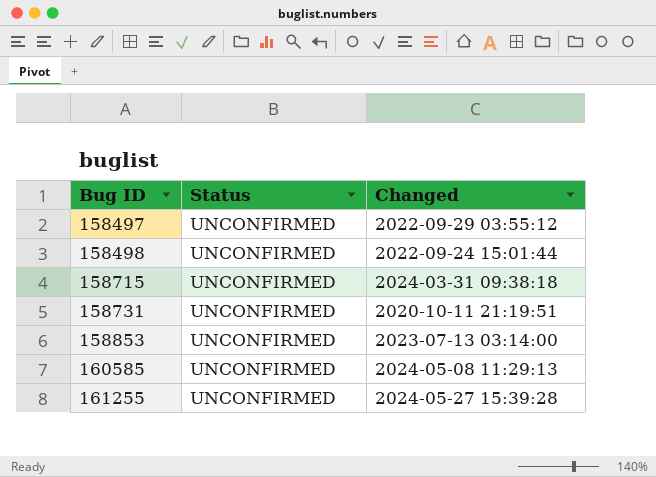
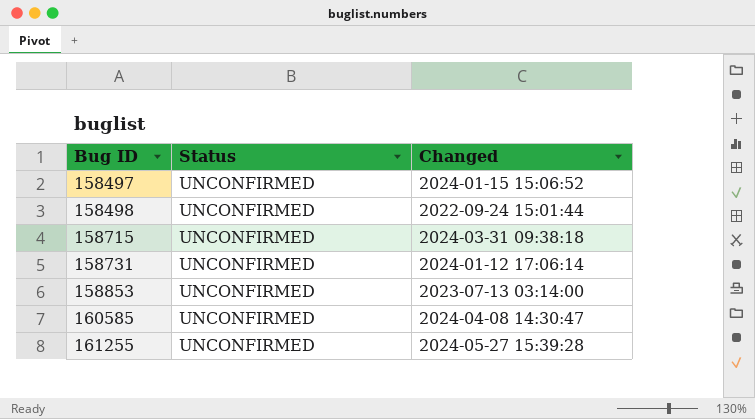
158497 | Changed: 2022-09-29 03:55:12 -> 2024-01-15 15:06:52
158731 | Changed: 2020-10-11 21:19:51 -> 2024-01-12 17:06:14
160585 | Changed: 2024-05-08 11:29:13 -> 2024-04-08 14:30:47

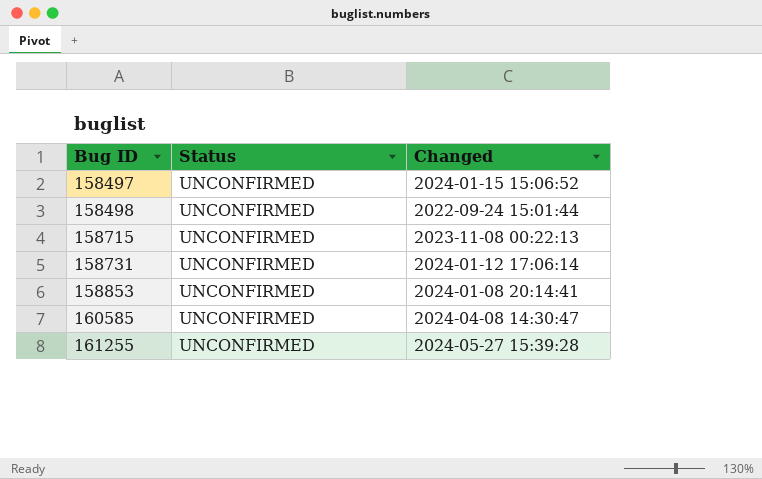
158715 | Changed: 2024-03-31 09:38:18 -> 2023-11-08 00:22:13
158853 | Changed: 2023-07-13 03:14:00 -> 2024-01-08 20:14:41

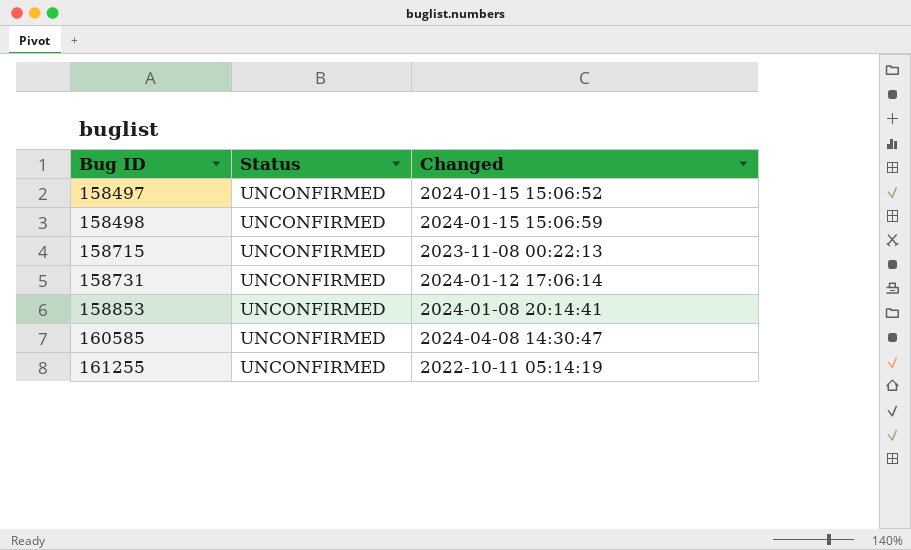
158498 | Changed: 2022-09-24 15:01:44 -> 2024-01-15 15:06:59
161255 | Changed: 2024-05-27 15:39:28 -> 2022-10-11 05:14:19

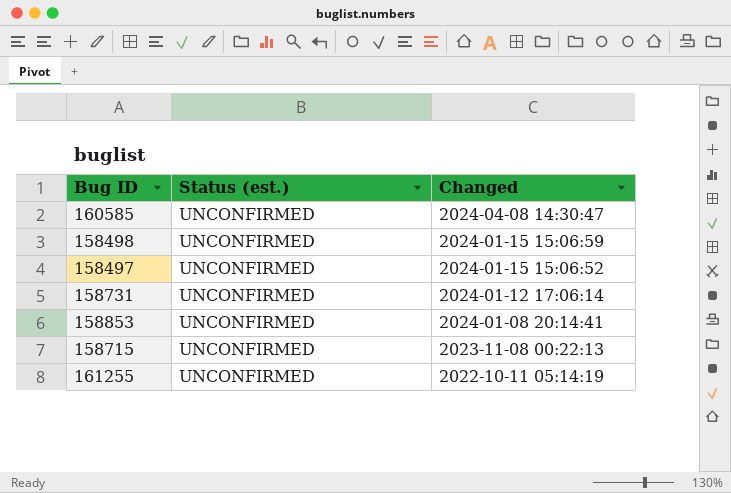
row order: Bug ID ascending -> Changed descending
column name: Status -> Status (est.)

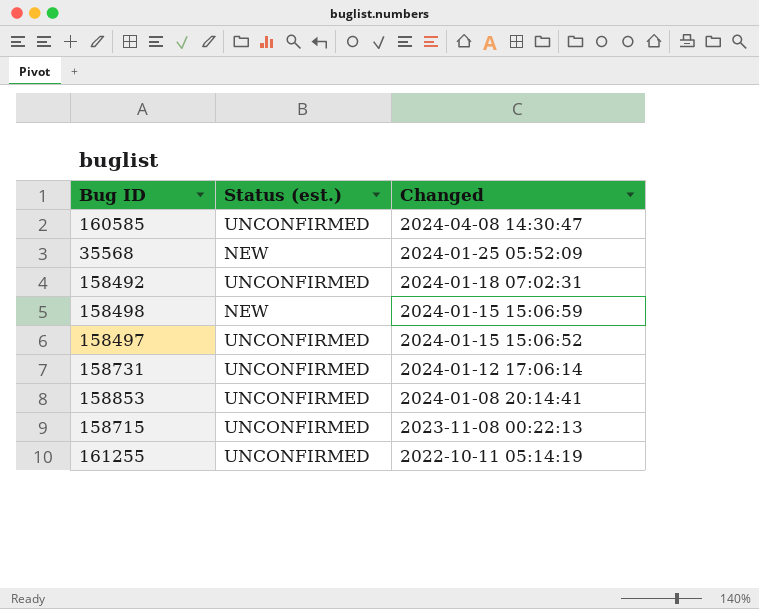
row 35568: none -> NEW | 2024-01-25 05:52:09
row 158492: none -> UNCONFIRMED | 2024-01-18 07:02:31
158498 | Status (est.): UNCONFIRMED -> NEW

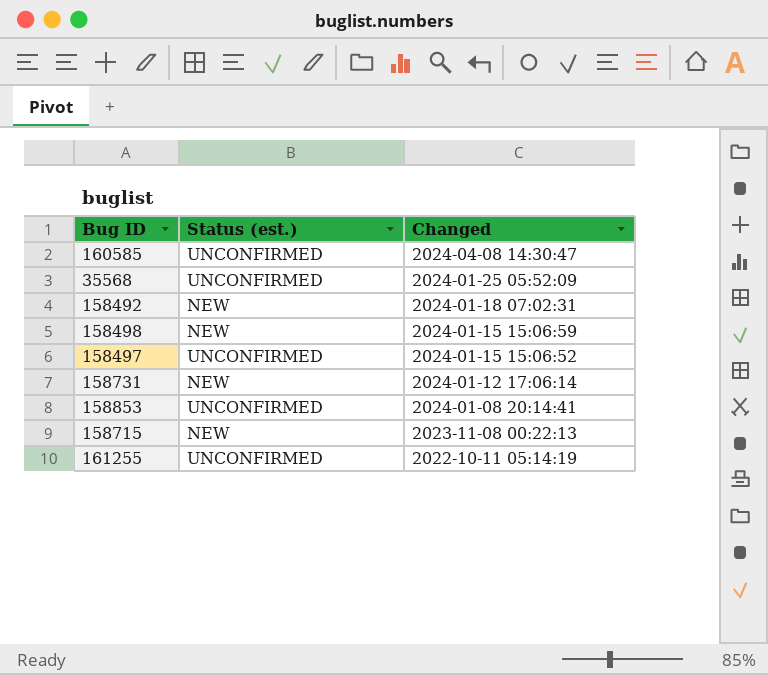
35568 | Status (est.): NEW -> UNCONFIRMED
158492 | Status (est.): UNCONFIRMED -> NEW
158731 | Status (est.): UNCONFIRMED -> NEW
158715 | Status (est.): UNCONFIRMED -> NEW

